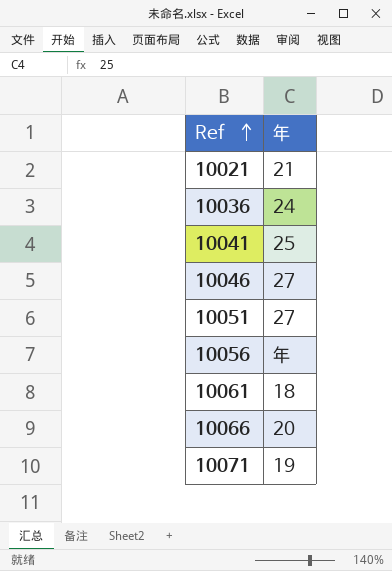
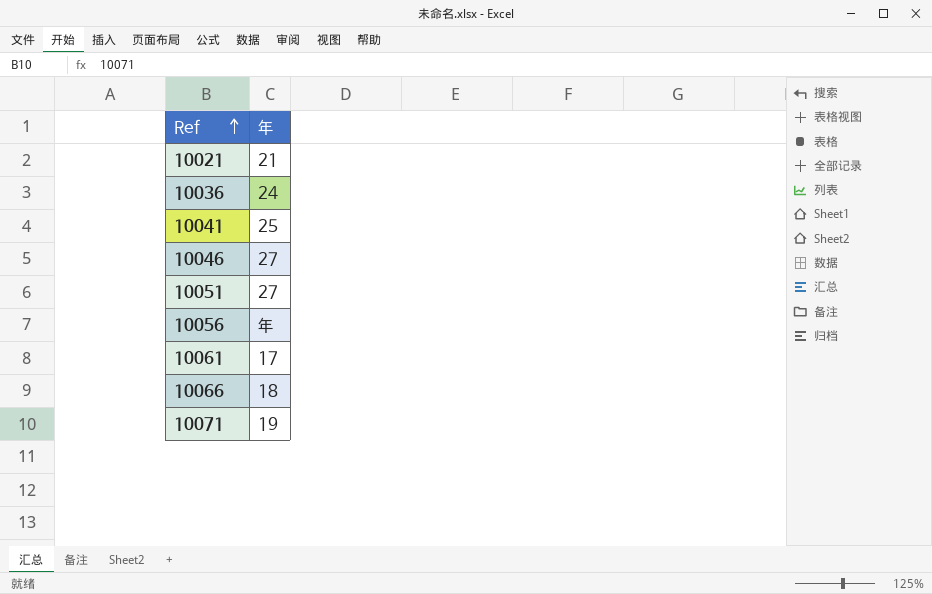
10061 | 年: 18 -> 17
10066 | 年: 20 -> 18

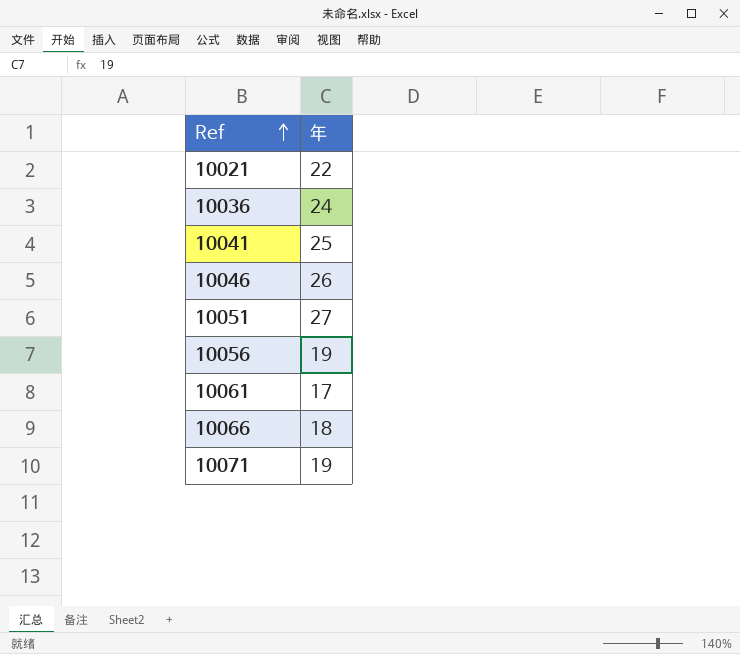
10021 | 年: 21 -> 22
10046 | 年: 27 -> 26
10056 | 年: 年 -> 19

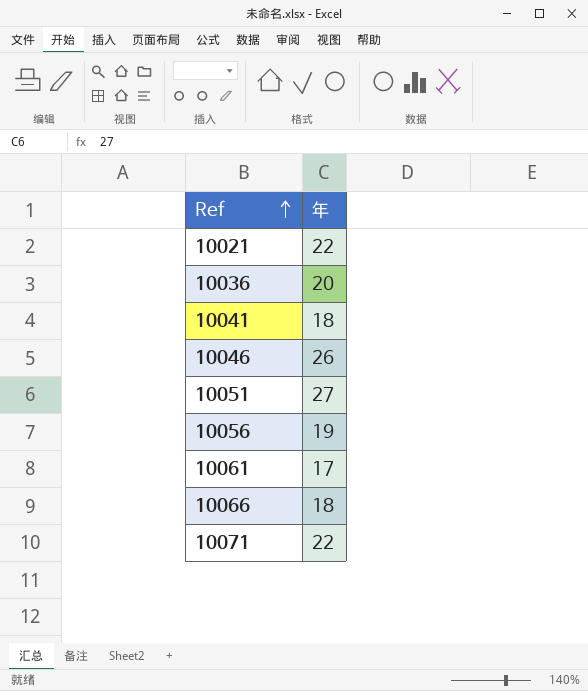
10036 | 年: 24 -> 20
10041 | 年: 25 -> 18
10071 | 年: 19 -> 22

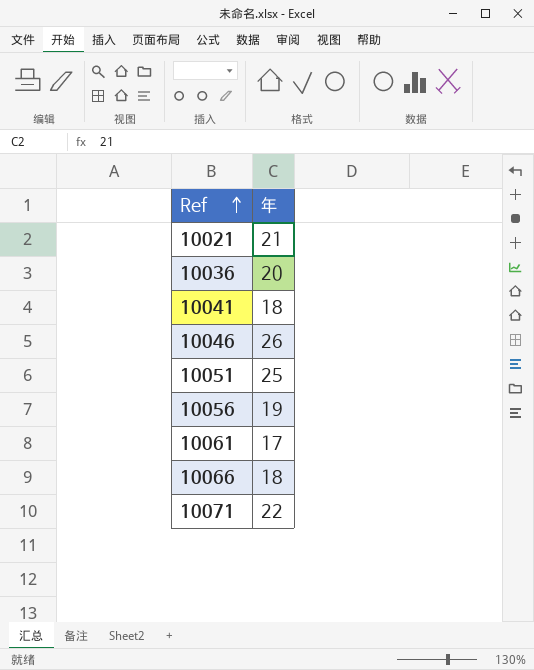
10021 | 年: 22 -> 21
10051 | 年: 27 -> 25

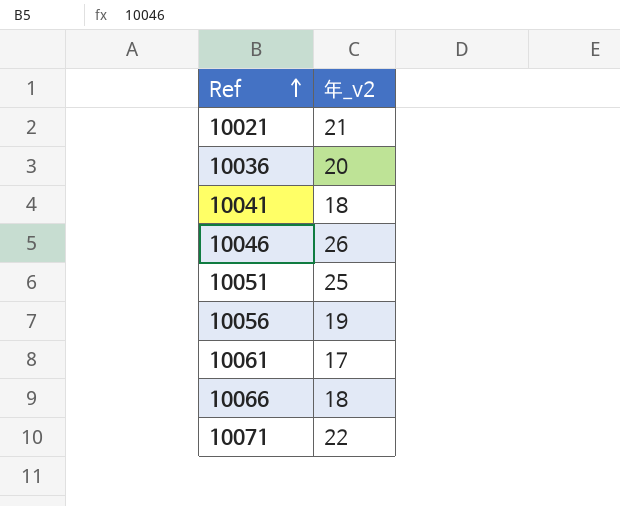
column name: 年 -> 年_v2

